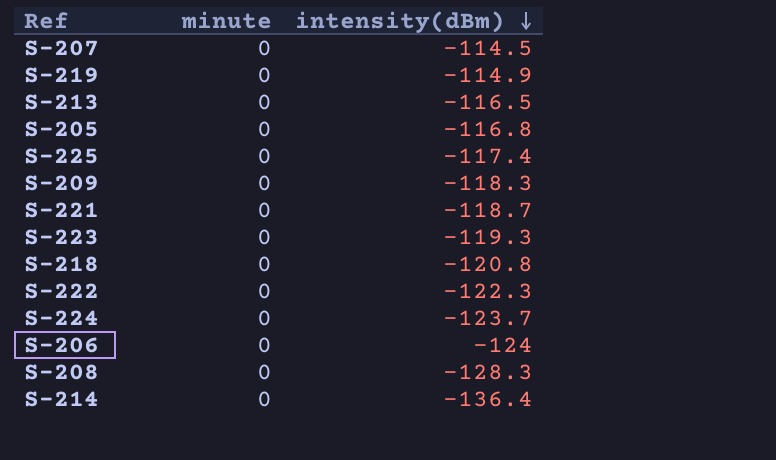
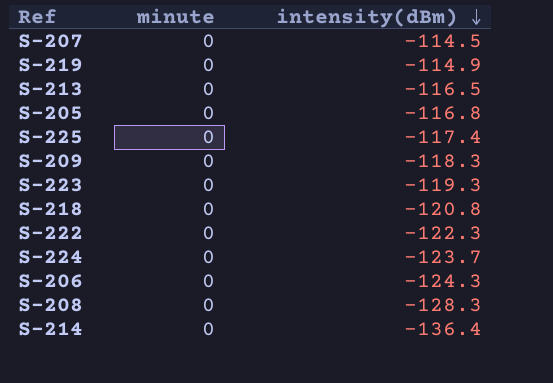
row S-221: 0 | -118.7 -> none
S-206 | intensity(dBm): -124 -> -124.3

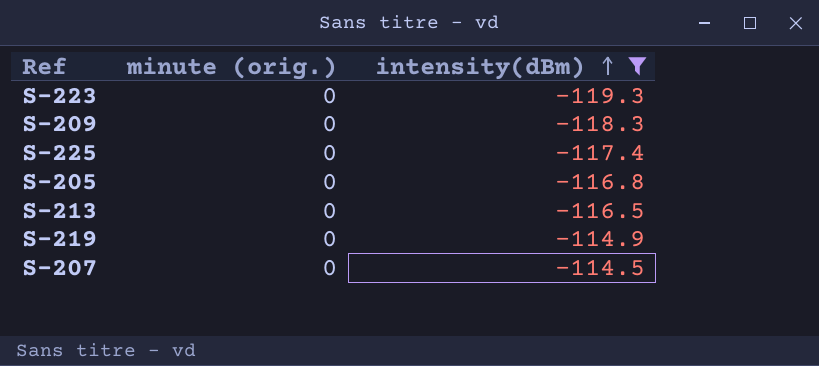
filter: none -> intensity(dBm) >= -119.3
row order: intensity(dBm) descending -> intensity(dBm) ascending
column name: minute -> minute (orig.)

